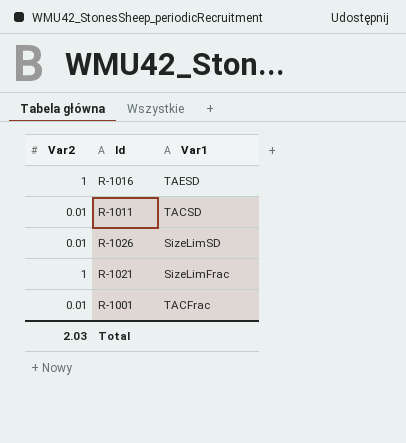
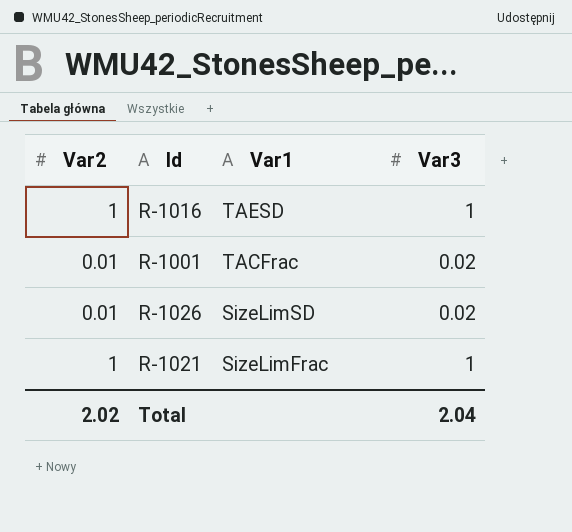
row order: none -> Var1 descending
column Var3 | position: none -> 4
row R-1011: 0.01 | TACSD -> none
Total | Var2: 2.03 -> 2.02

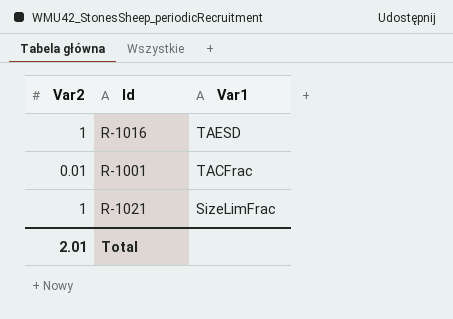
column Var3 | position: 4 -> none
row R-1026: 0.01 | SizeLimSD | 0.02 -> none
Total | Var2: 2.02 -> 2.01

